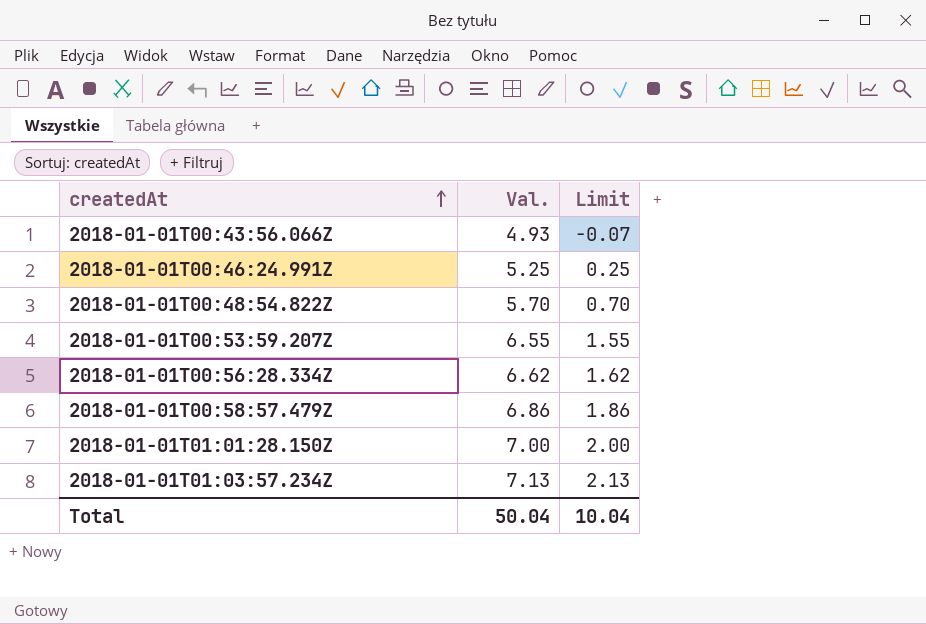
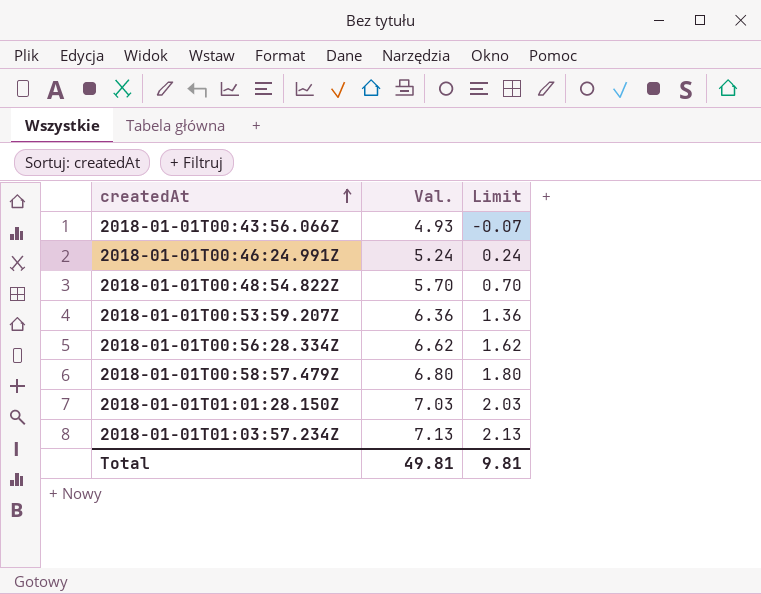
2018-01-01T00:46:24.991Z | Val.: 5.25 -> 5.24
2018-01-01T00:46:24.991Z | Limit: 0.25 -> 0.24
2018-01-01T00:53:59.207Z | Val.: 6.55 -> 6.36
2018-01-01T00:53:59.207Z | Limit: 1.55 -> 1.36
2018-01-01T00:58:57.479Z | Val.: 6.86 -> 6.80
2018-01-01T00:58:57.479Z | Limit: 1.86 -> 1.80
2018-01-01T01:01:28.150Z | Val.: 7.00 -> 7.03
2018-01-01T01:01:28.150Z | Limit: 2.00 -> 2.03
Total | Val.: 50.04 -> 49.81
Total | Limit: 10.04 -> 9.81

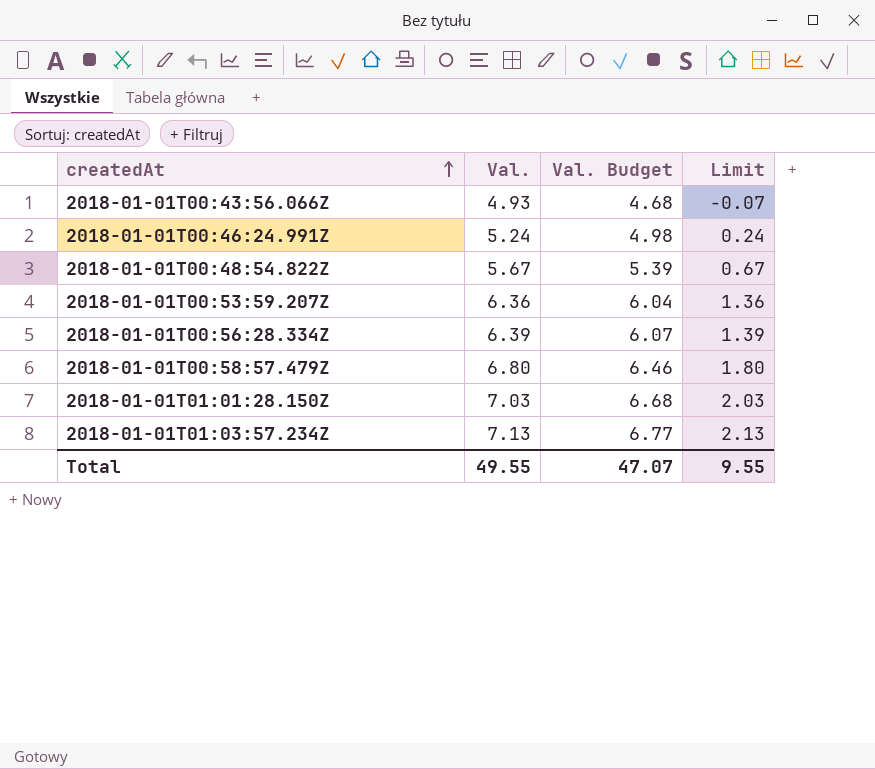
column Val. Budget | formula: none -> [Val.] * 0.95
2018-01-01T00:48:54.822Z | Val.: 5.70 -> 5.67
2018-01-01T00:48:54.822Z | Limit: 0.70 -> 0.67
2018-01-01T00:56:28.334Z | Val.: 6.62 -> 6.39
2018-01-01T00:56:28.334Z | Limit: 1.62 -> 1.39
Total | Val.: 49.81 -> 49.55
Total | Limit: 9.81 -> 9.55

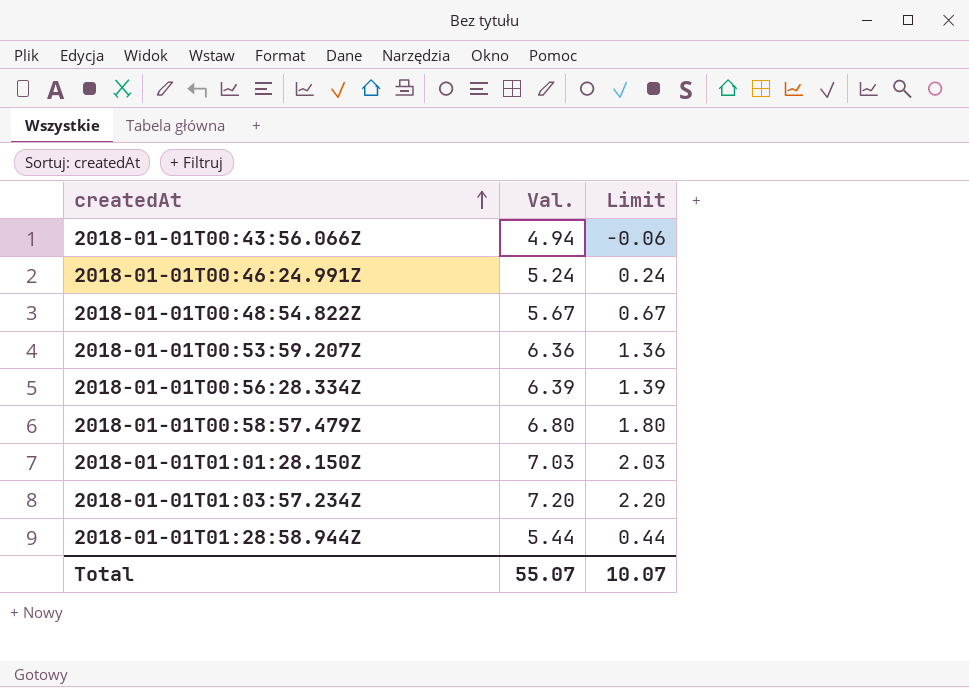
column Val. Budget | formula: [Val.] * 0.95 -> none
2018-01-01T00:43:56.066Z | Val.: 4.93 -> 4.94
2018-01-01T00:43:56.066Z | Limit: -0.07 -> -0.06
2018-01-01T01:03:57.234Z | Val.: 7.13 -> 7.20
2018-01-01T01:03:57.234Z | Limit: 2.13 -> 2.20
row 2018-01-01T01:28:58.944Z: none -> 5.44 | 0.44
Total | Val.: 49.55 -> 55.07
Total | Limit: 9.55 -> 10.07

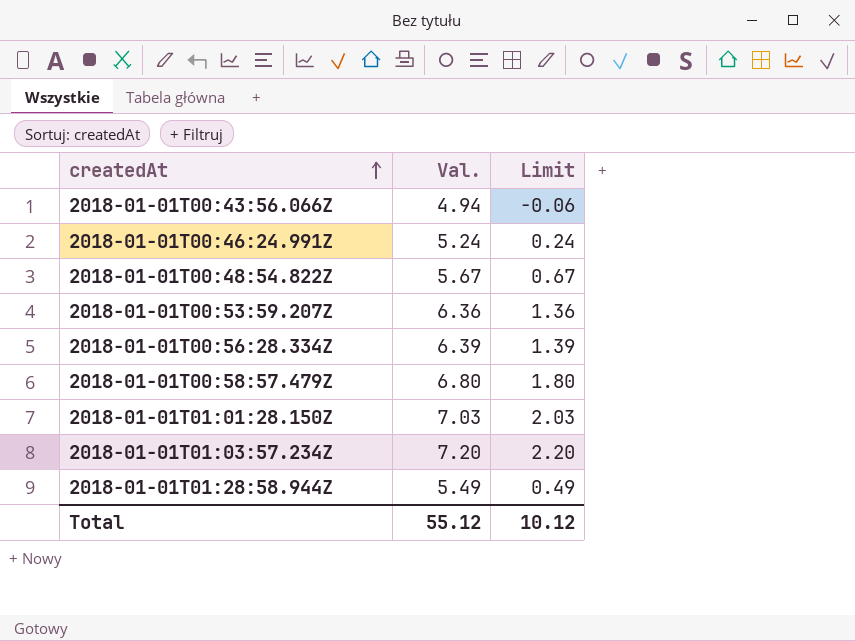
2018-01-01T01:28:58.944Z | Val.: 5.44 -> 5.49
2018-01-01T01:28:58.944Z | Limit: 0.44 -> 0.49
Total | Val.: 55.07 -> 55.12
Total | Limit: 10.07 -> 10.12

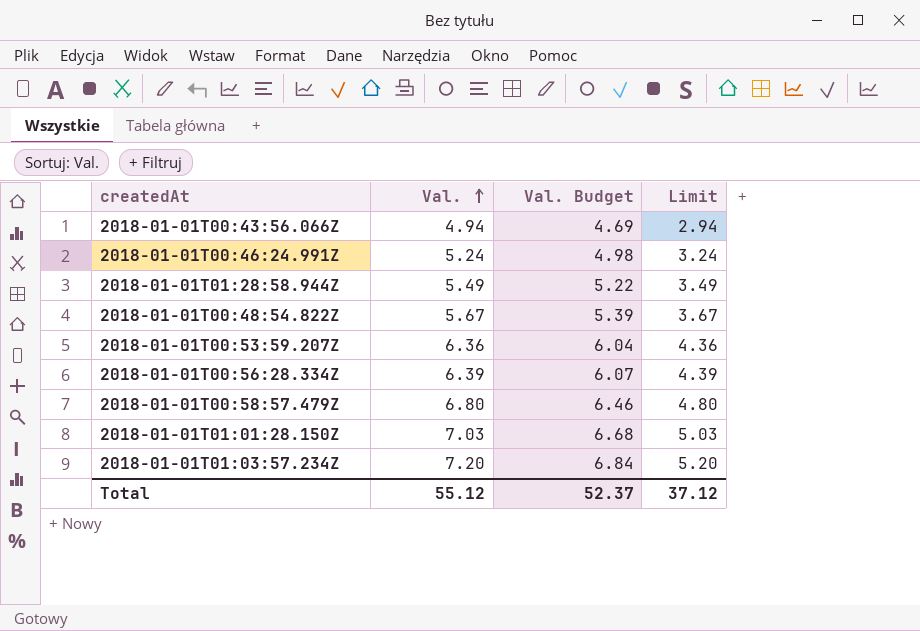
row order: createdAt ascending -> Val. ascending
column Val. Budget | formula: none -> [Val.] * 0.95
column Limit | formula: [Val.] - 5 -> [Val.] - 2
Total | Limit: 10.12 -> 37.12

